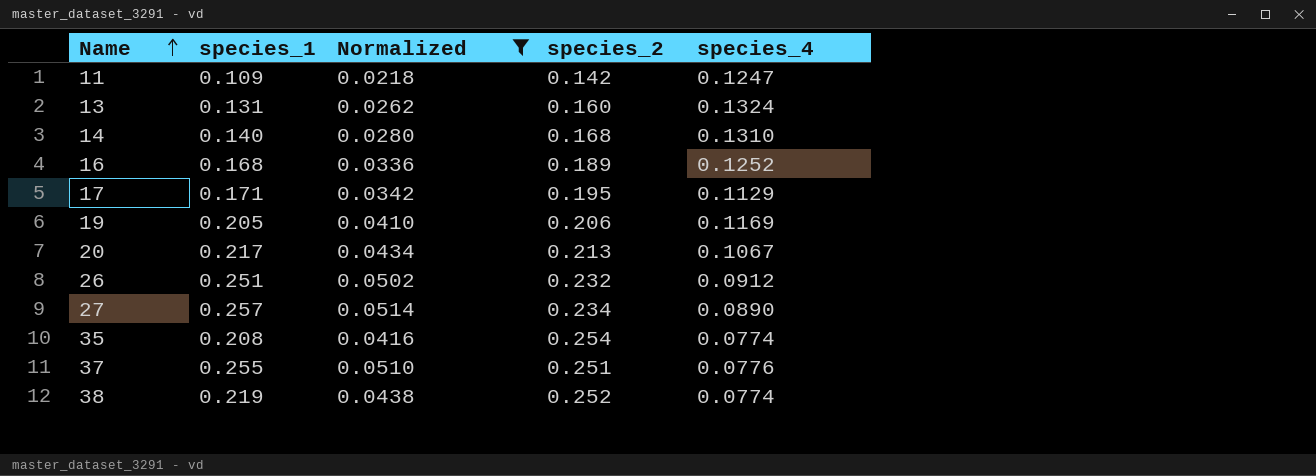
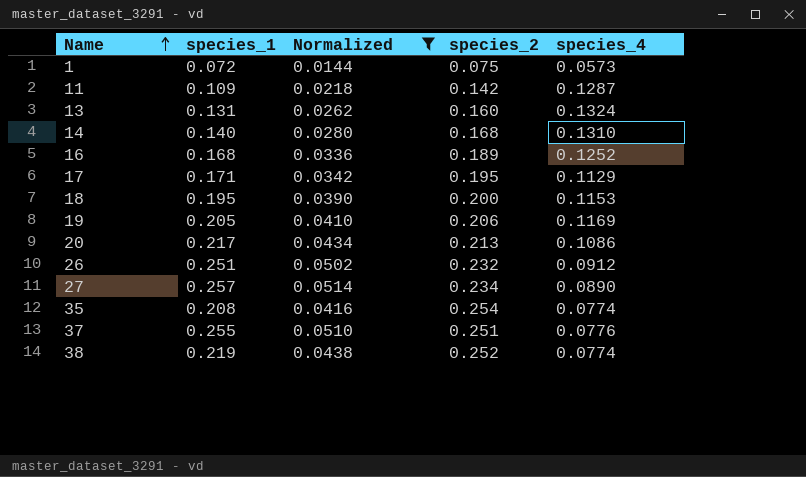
row 1: none -> 0.072 | 0.0144 | 0.075 | 0.0573
11 | species_4: 0.1247 -> 0.1287
row 18: none -> 0.195 | 0.0390 | 0.200 | 0.1153
20 | species_4: 0.1067 -> 0.1086

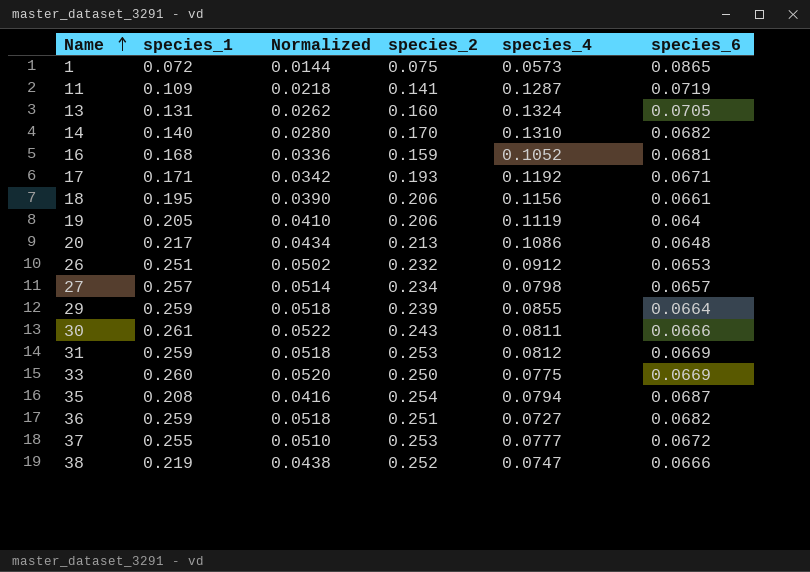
filter: Normalized <= 0.0514 -> none
column species_6 | position: none -> 6
11 | species_2: 0.142 -> 0.141
14 | species_2: 0.168 -> 0.170
16 | species_2: 0.189 -> 0.159
16 | species_4: 0.1252 -> 0.1052
17 | species_2: 0.195 -> 0.193
17 | species_4: 0.1129 -> 0.1192
18 | species_2: 0.200 -> 0.206
18 | species_4: 0.1153 -> 0.1156
19 | species_4: 0.1169 -> 0.1119
27 | species_4: 0.0890 -> 0.0798
35 | species_4: 0.0774 -> 0.0794
37 | species_2: 0.251 -> 0.253
37 | species_4: 0.0776 -> 0.0777
38 | species_4: 0.0774 -> 0.0747

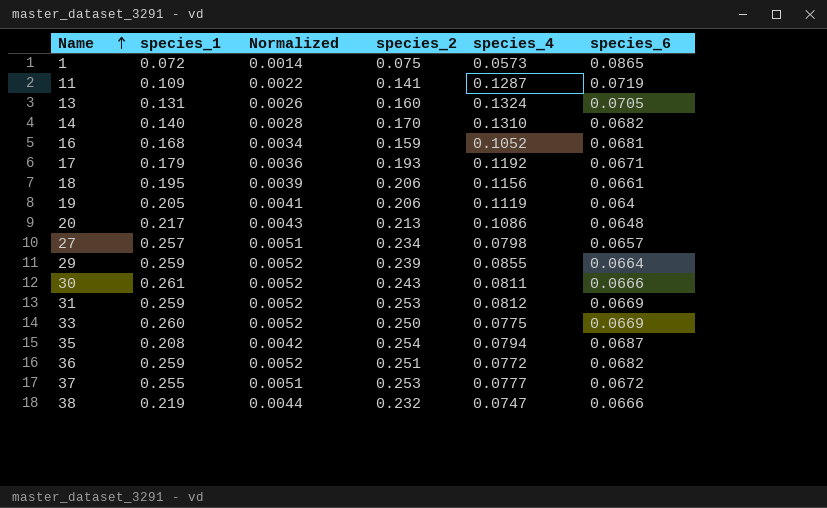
column Normalized | formula: [species_1] * 0.2 -> [species_1] * 0.02
row 26: 0.251 | 0.0502 | 0.232 | 0.0912 | 0.0653 -> none
17 | species_1: 0.171 -> 0.179
36 | species_4: 0.0727 -> 0.0772
38 | species_2: 0.252 -> 0.232

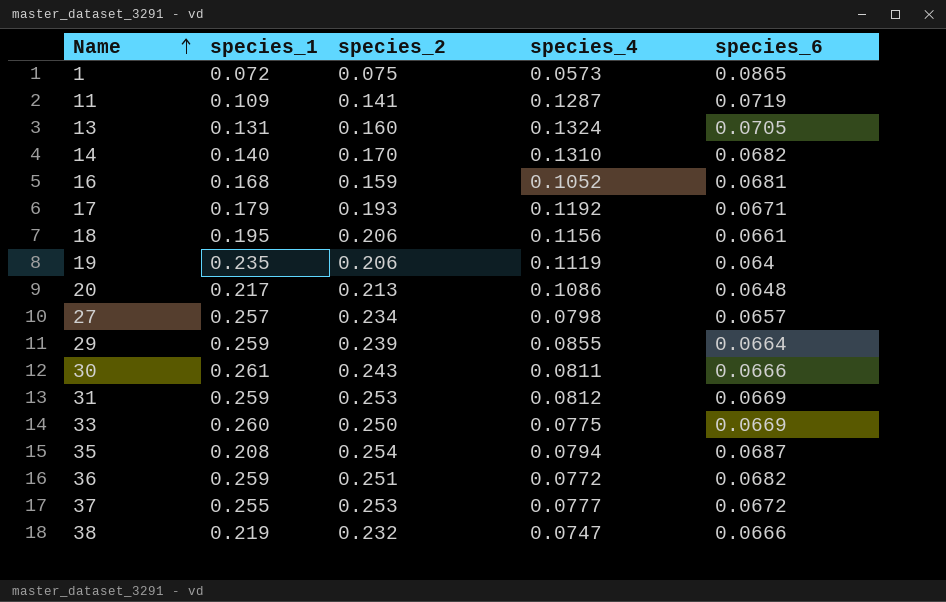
column Normalized | formula: [species_1] * 0.02 -> none
19 | species_1: 0.205 -> 0.235

